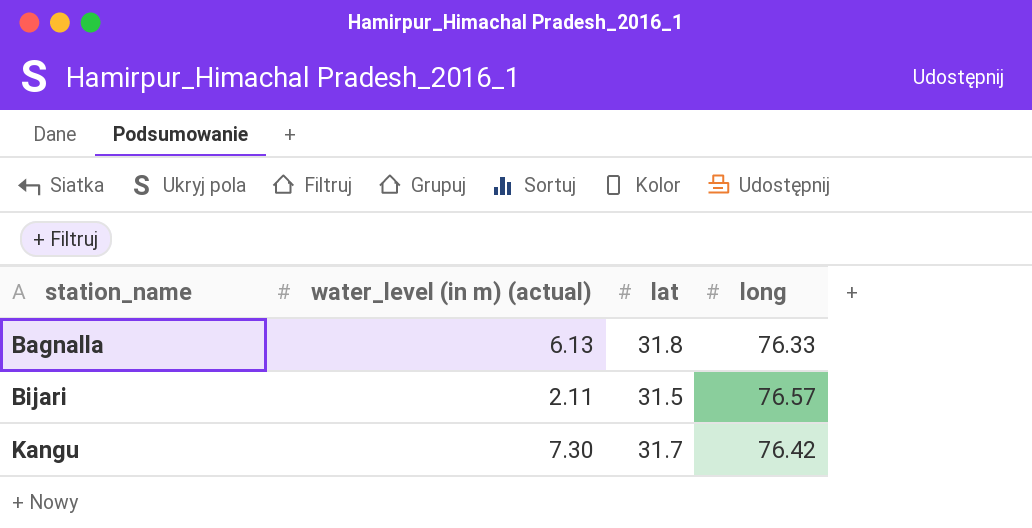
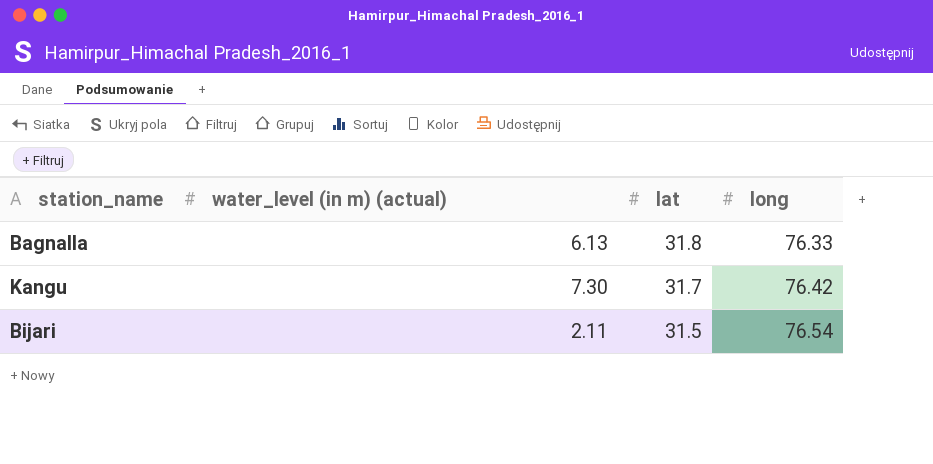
row order: station_name ascending -> lat descending
Bijari | long: 76.57 -> 76.54

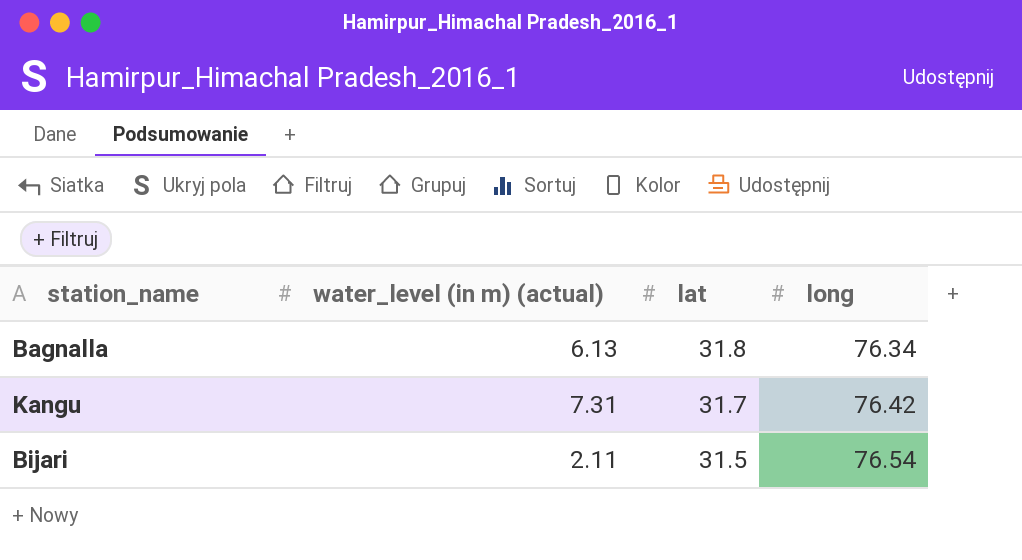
Bagnalla | long: 76.33 -> 76.34
Kangu | water_level (in m) (actual): 7.30 -> 7.31

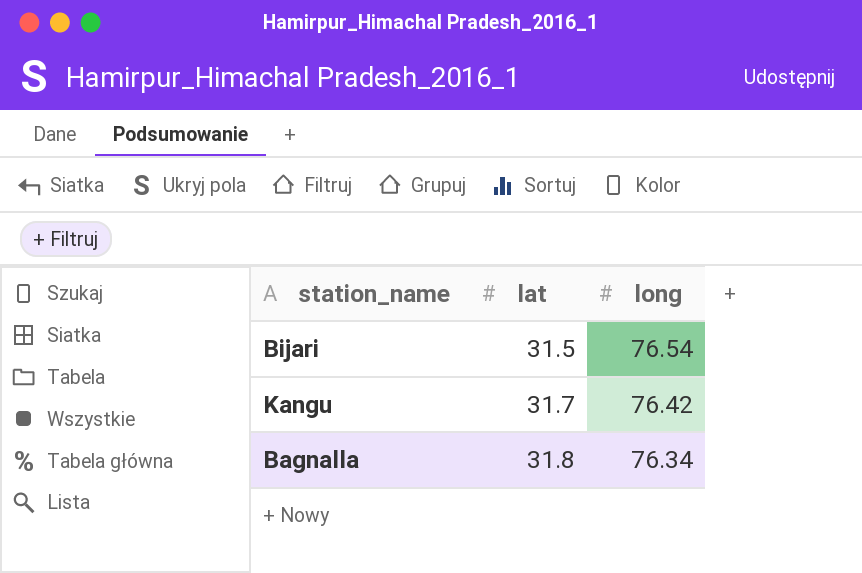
row order: lat descending -> lat ascending
column water_level (in m) (actual) | position: 2 -> none

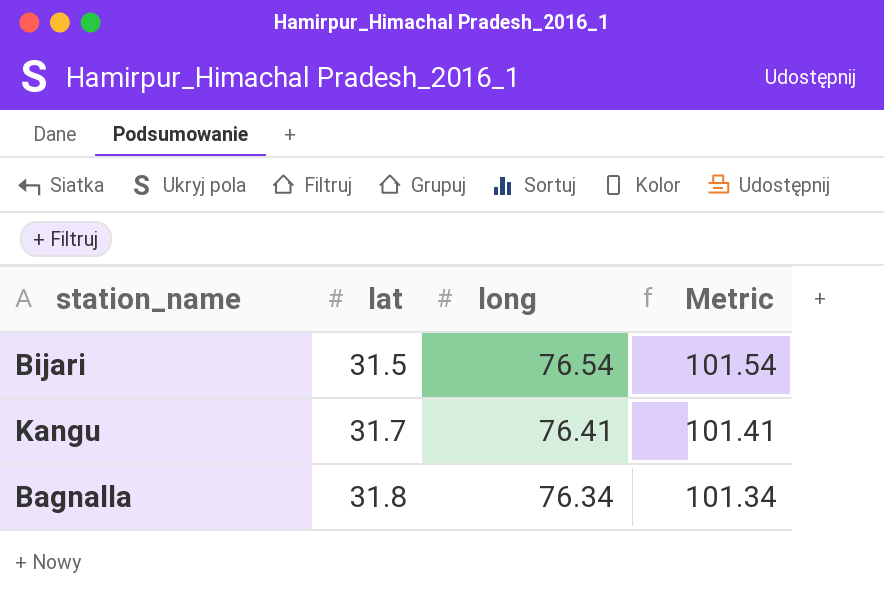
column Metric | formula: none -> [long] + 25
Kangu | long: 76.42 -> 76.41

